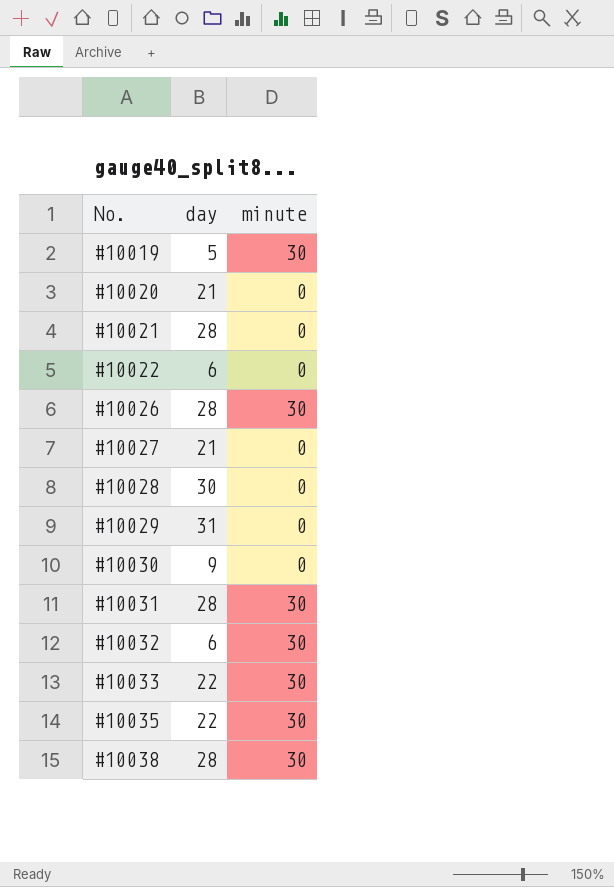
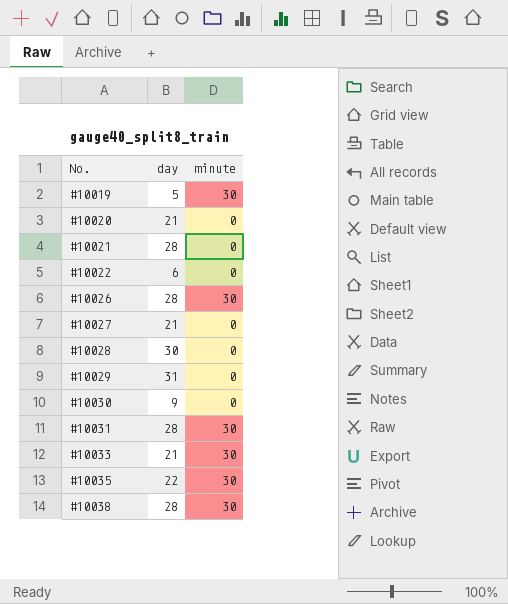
row #10032: 6 | 30 -> none
#10033 | day: 22 -> 21

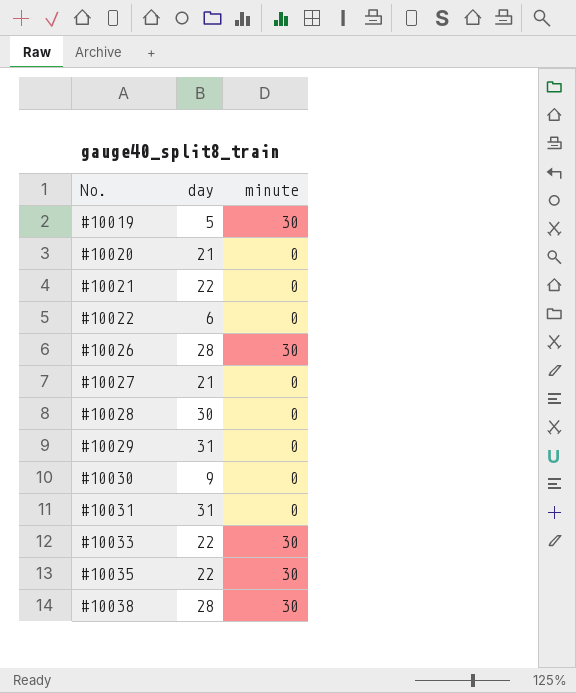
#10021 | day: 28 -> 22
#10031 | day: 28 -> 31
#10031 | minute: 30 -> 0
#10033 | day: 21 -> 22

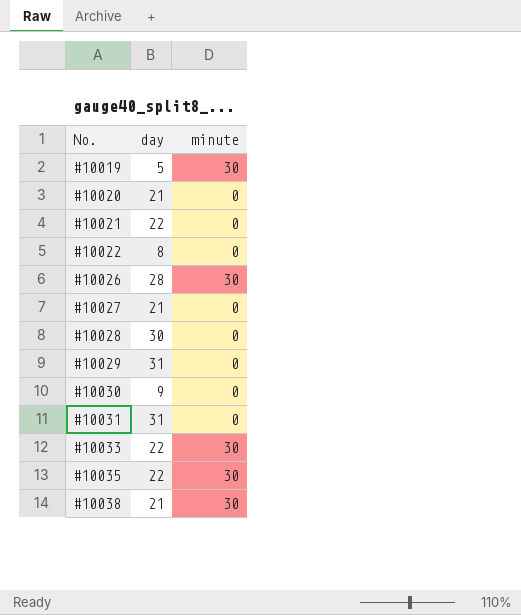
#10022 | day: 6 -> 8
#10038 | day: 28 -> 21

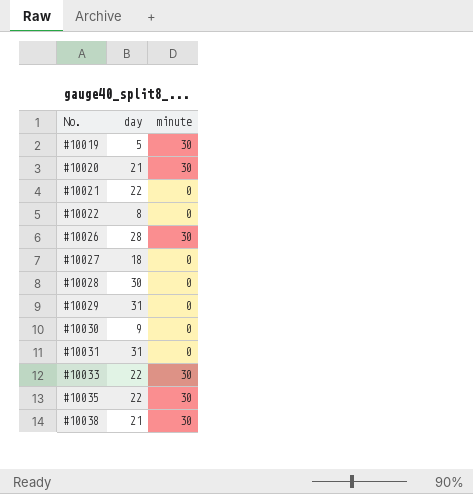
#10020 | minute: 0 -> 30
#10027 | day: 21 -> 18

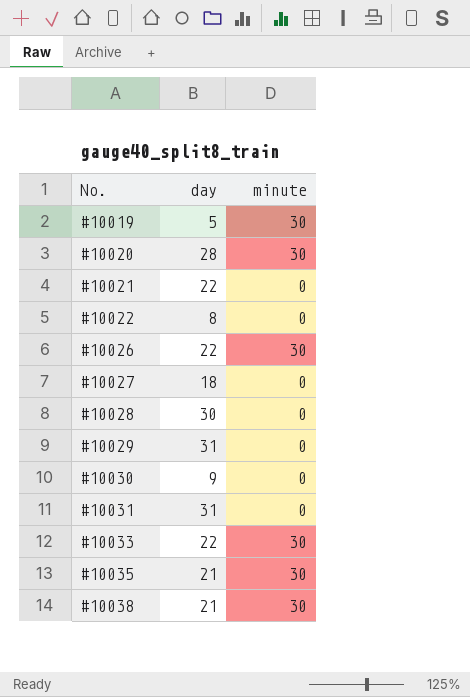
#10020 | day: 21 -> 28
#10026 | day: 28 -> 22
#10035 | day: 22 -> 21

